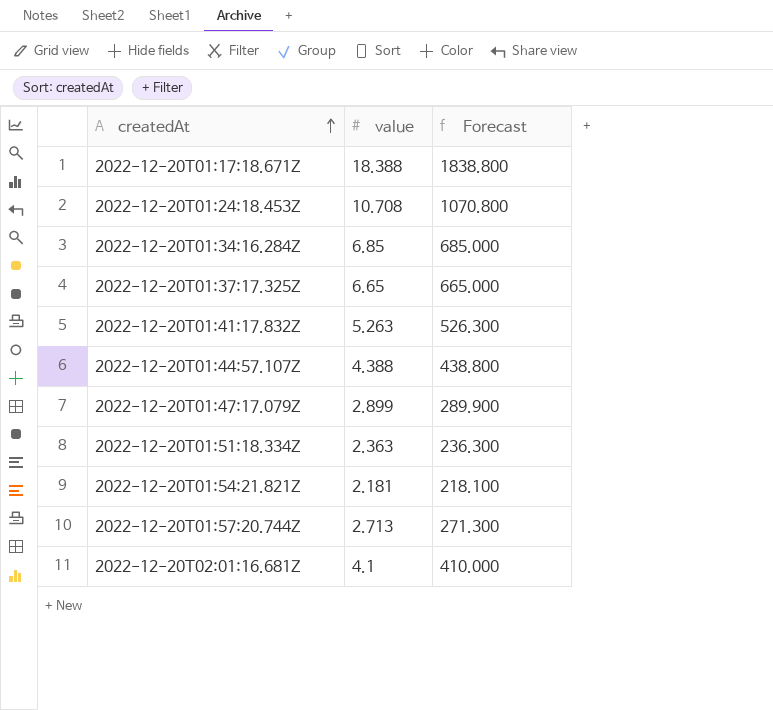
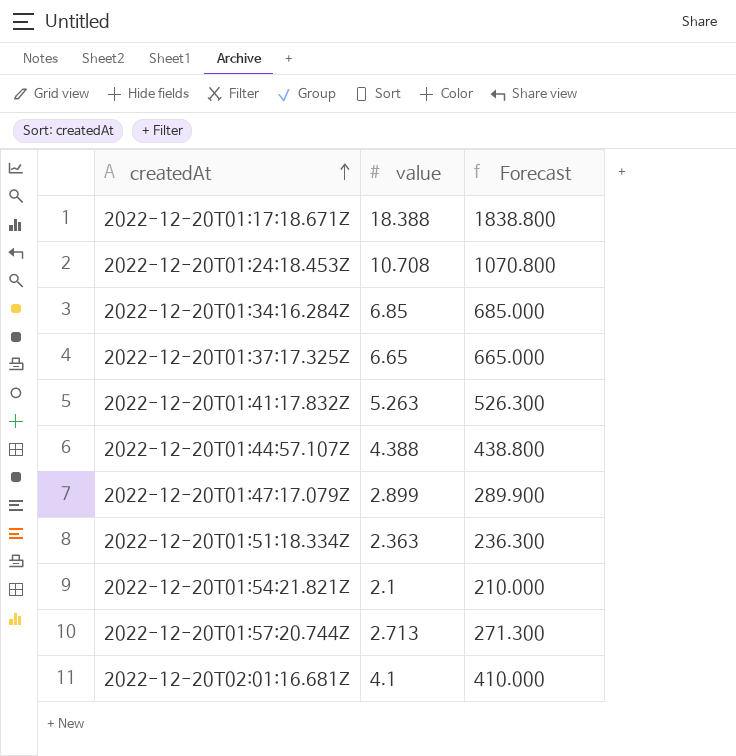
2022-12-20T01:54:21.821Z | value: 2.181 -> 2.1
2022-12-20T01:54:21.821Z | Forecast: 218.100 -> 210.000

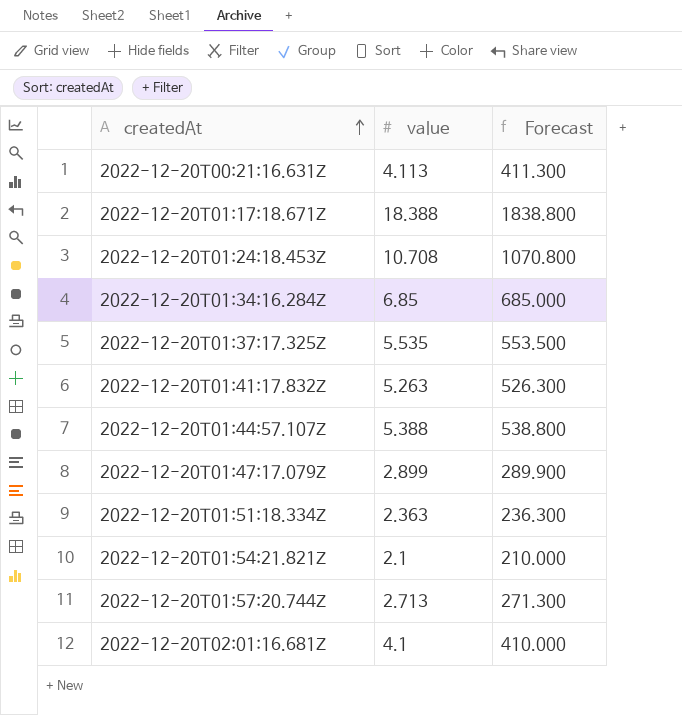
row 2022-12-20T00:21:16.631Z: none -> 4.113 | 411.300
2022-12-20T01:37:17.325Z | value: 6.65 -> 5.535
2022-12-20T01:37:17.325Z | Forecast: 665.000 -> 553.500
2022-12-20T01:44:57.107Z | value: 4.388 -> 5.388
2022-12-20T01:44:57.107Z | Forecast: 438.800 -> 538.800

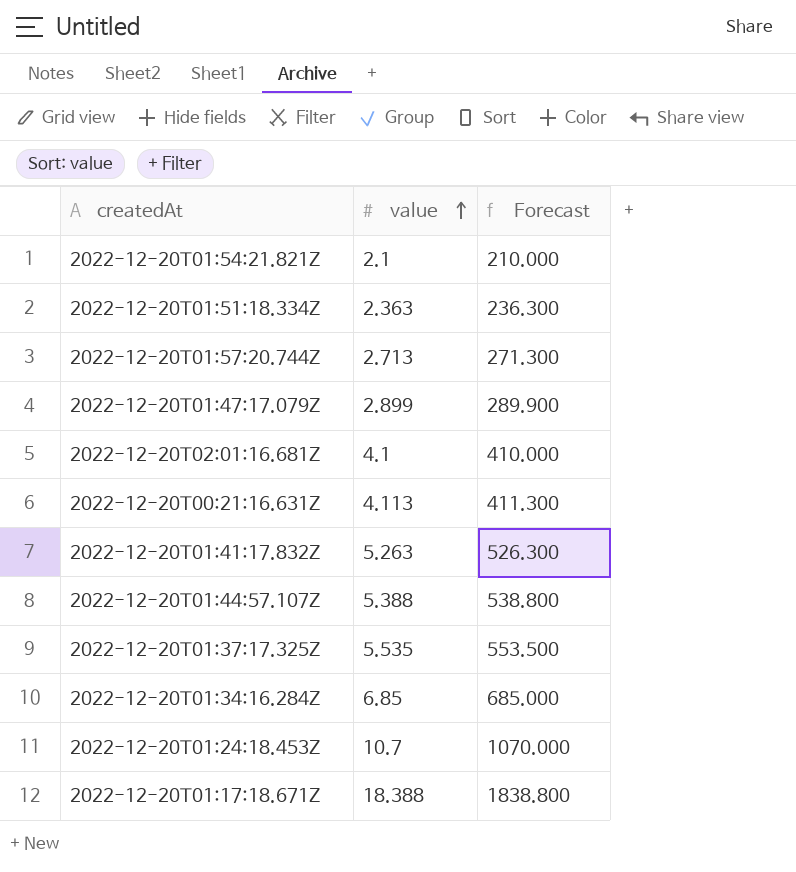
row order: createdAt ascending -> value ascending
2022-12-20T01:24:18.453Z | value: 10.708 -> 10.7
2022-12-20T01:24:18.453Z | Forecast: 1070.800 -> 1070.000

